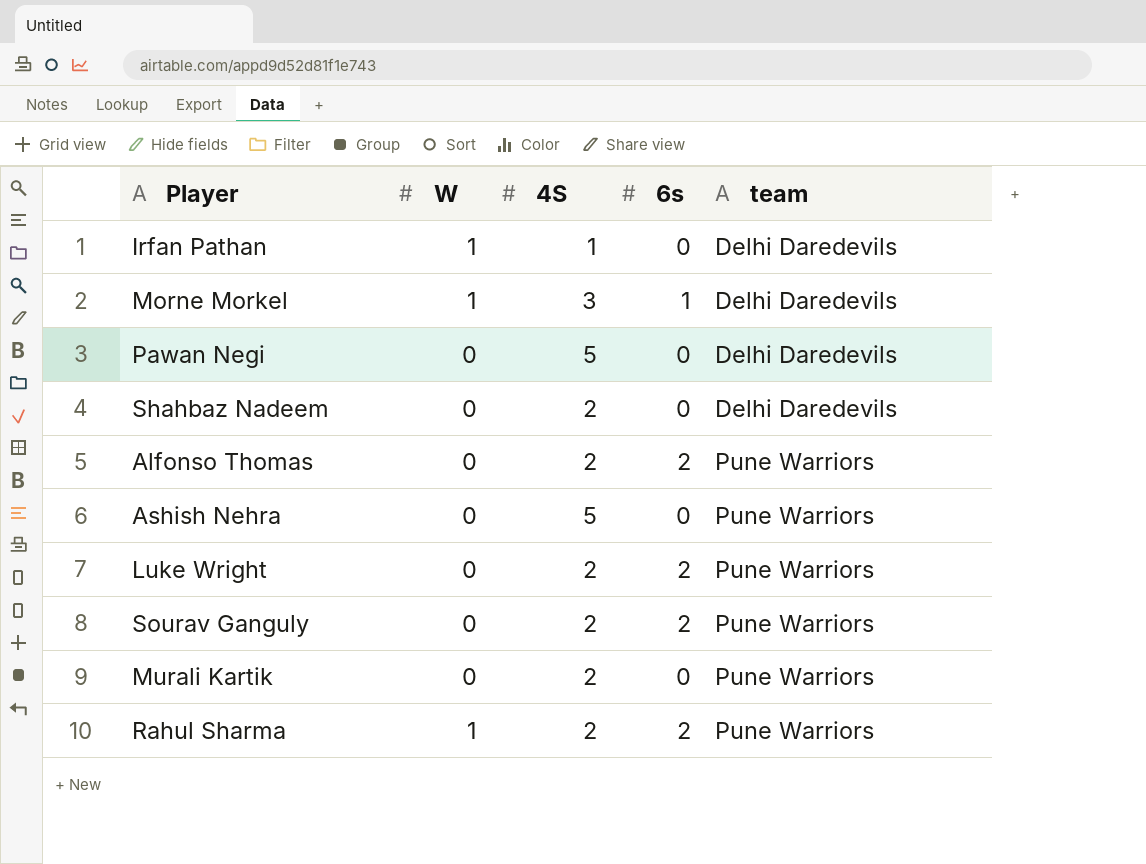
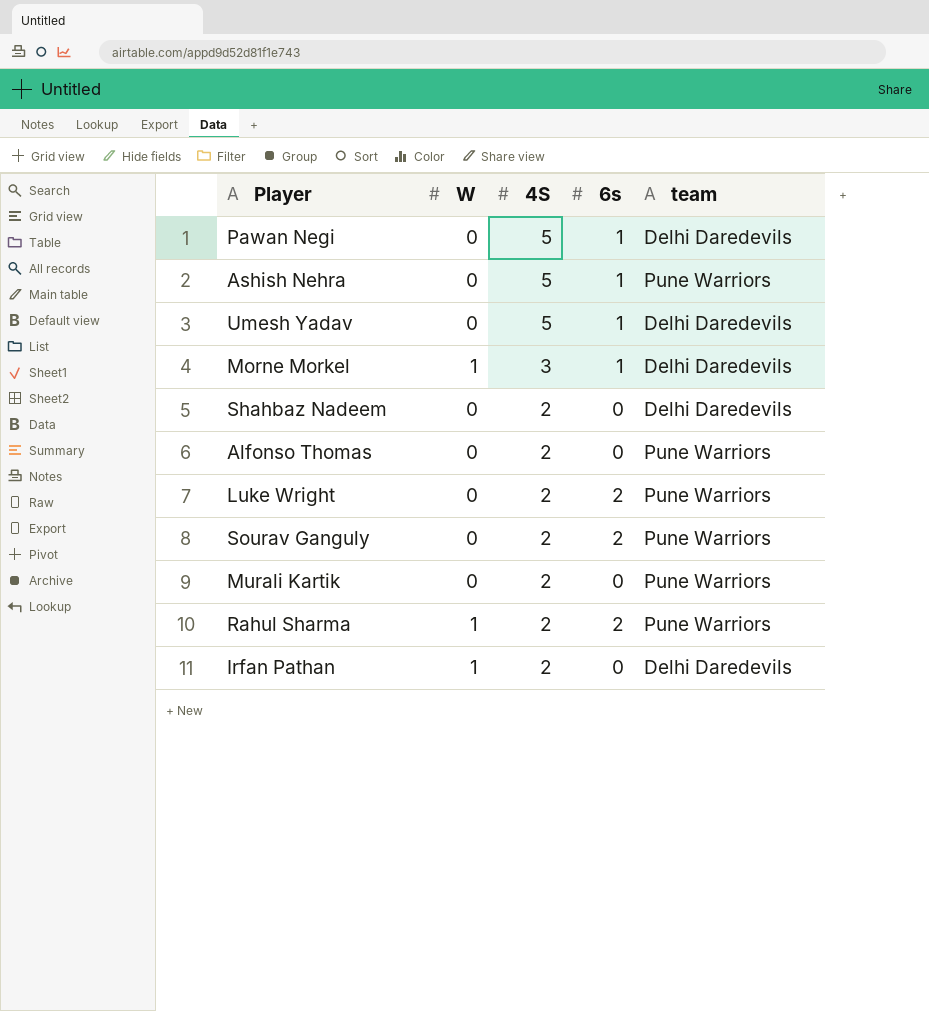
row order: team ascending -> 4S descending
Pawan Negi | 6s: 0 -> 1
Ashish Nehra | 6s: 0 -> 1
row Umesh Yadav: none -> 0 | 5 | 1 | Delhi Daredevils
Alfonso Thomas | 6s: 2 -> 0
Irfan Pathan | 4S: 1 -> 2

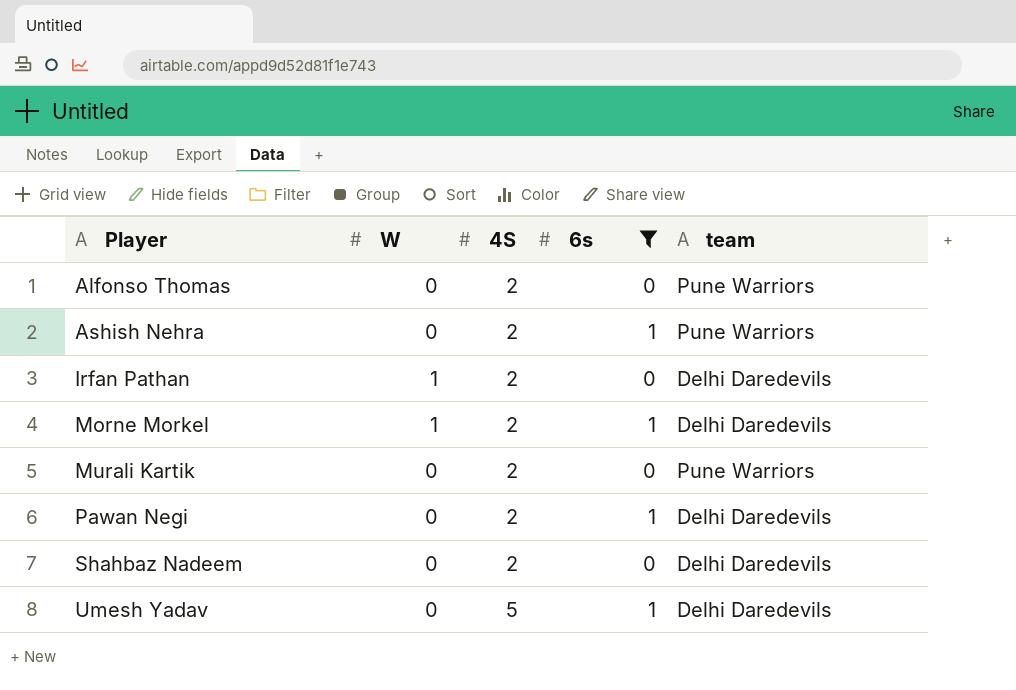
filter: none -> 6s != 2
row order: 4S descending -> Player ascending
Ashish Nehra | 4S: 5 -> 2
Morne Morkel | 4S: 3 -> 2
Pawan Negi | 4S: 5 -> 2

